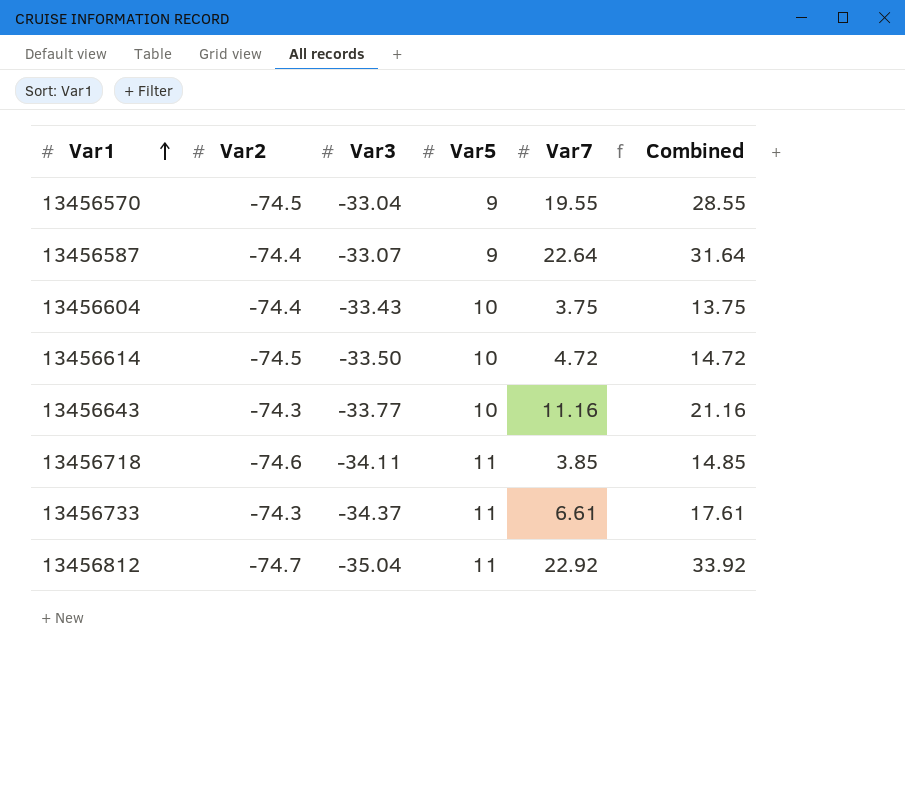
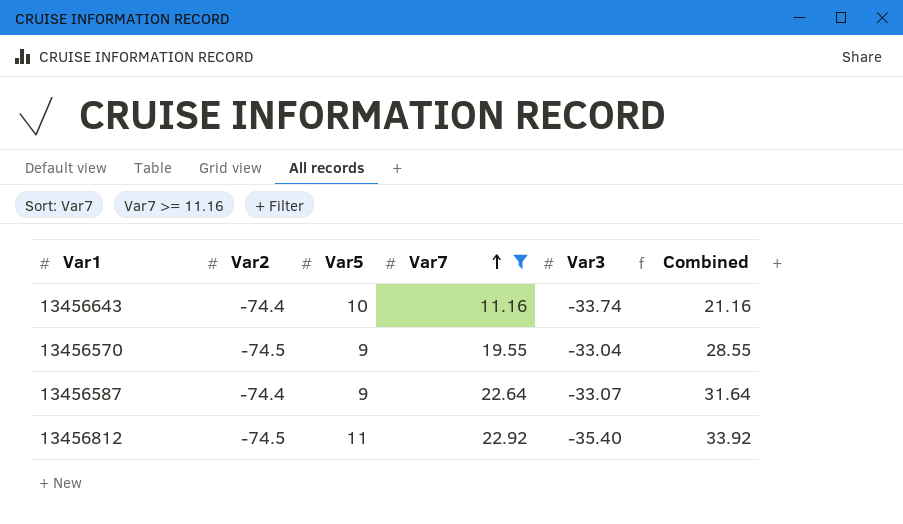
filter: none -> Var7 >= 11.16
row order: Var1 ascending -> Var7 ascending
column Var3 | position: 3 -> 5
13456643 | Var2: -74.3 -> -74.4
13456643 | Var3: -33.77 -> -33.74
13456812 | Var2: -74.7 -> -74.5
13456812 | Var3: -35.04 -> -35.40

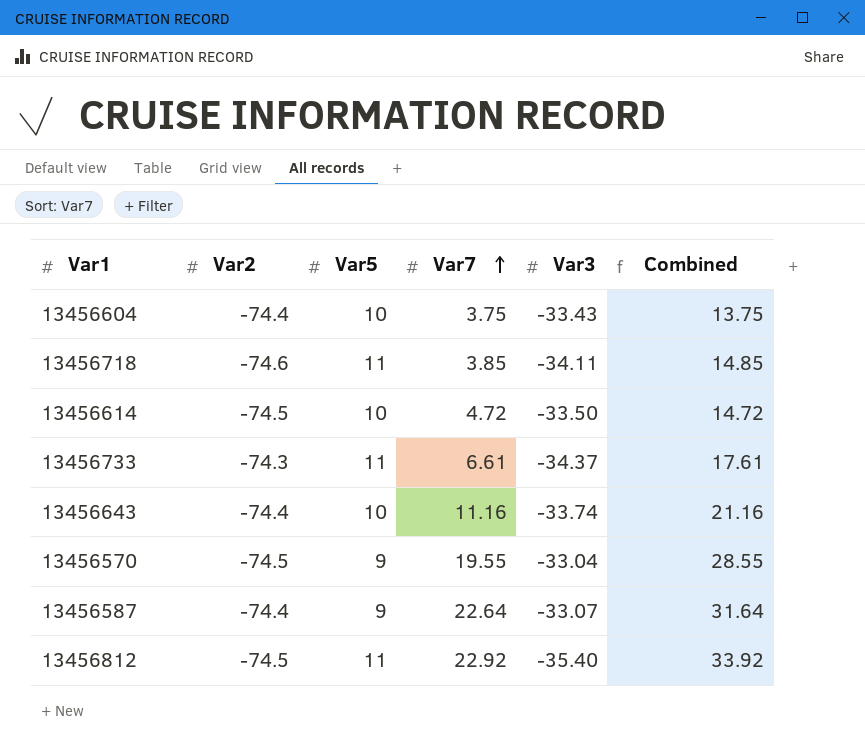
filter: Var7 >= 11.16 -> none

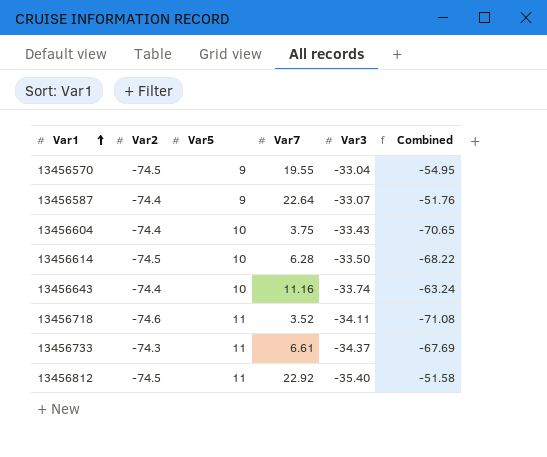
row order: Var7 ascending -> Var1 ascending
column Combined | formula: [Var5] + [Var7] -> [Var2] + [Var7]
13456614 | Var7: 4.72 -> 6.28
13456718 | Var7: 3.85 -> 3.52

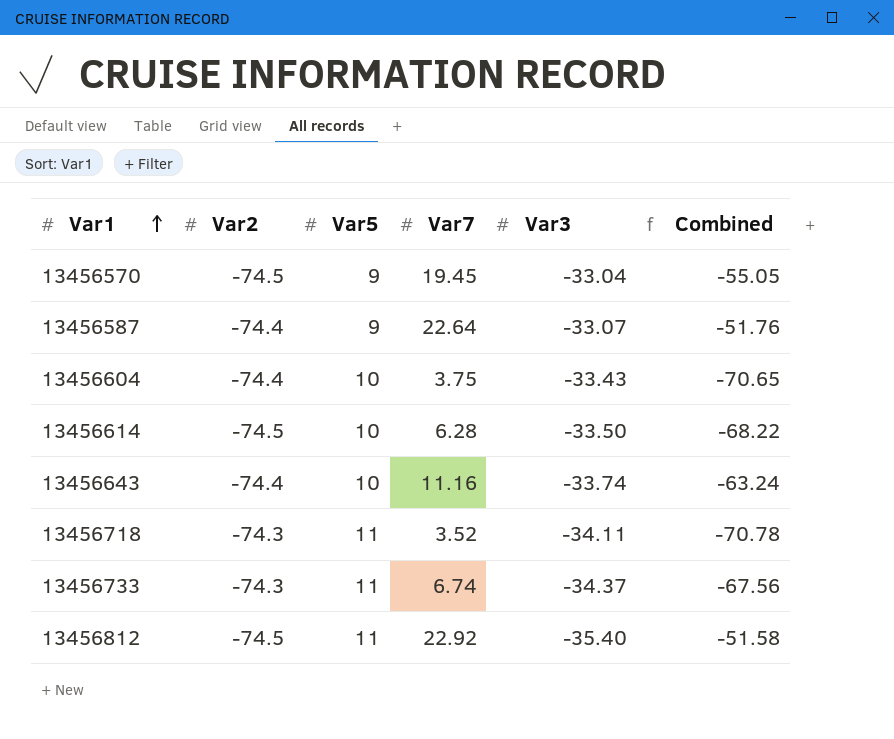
13456570 | Var7: 19.55 -> 19.45
13456570 | Combined: -54.95 -> -55.05
13456718 | Var2: -74.6 -> -74.3
13456718 | Combined: -71.08 -> -70.78
13456733 | Var7: 6.61 -> 6.74
13456733 | Combined: -67.69 -> -67.56

